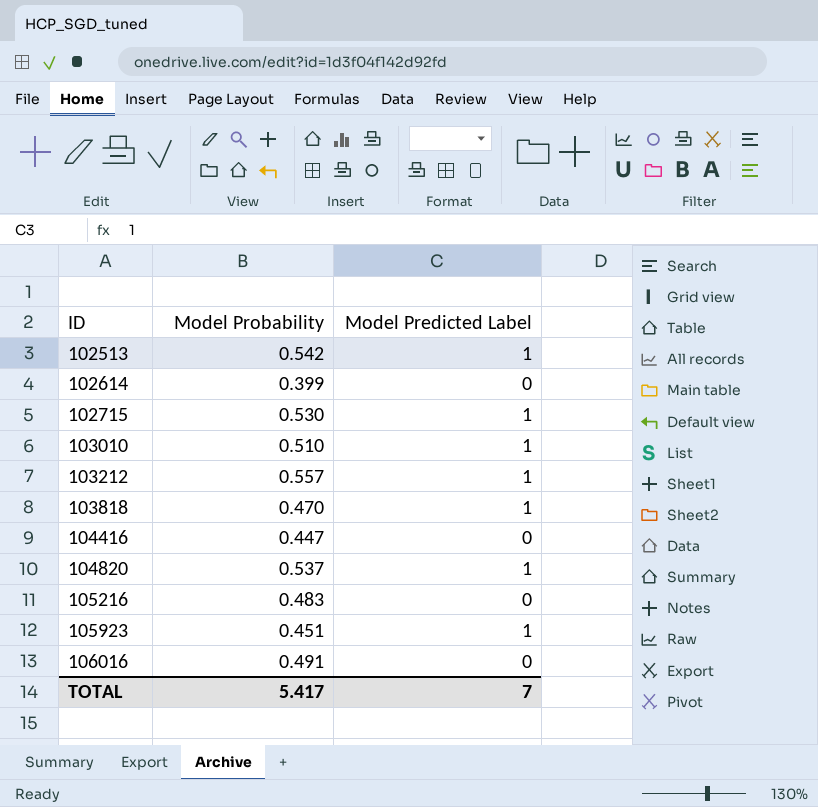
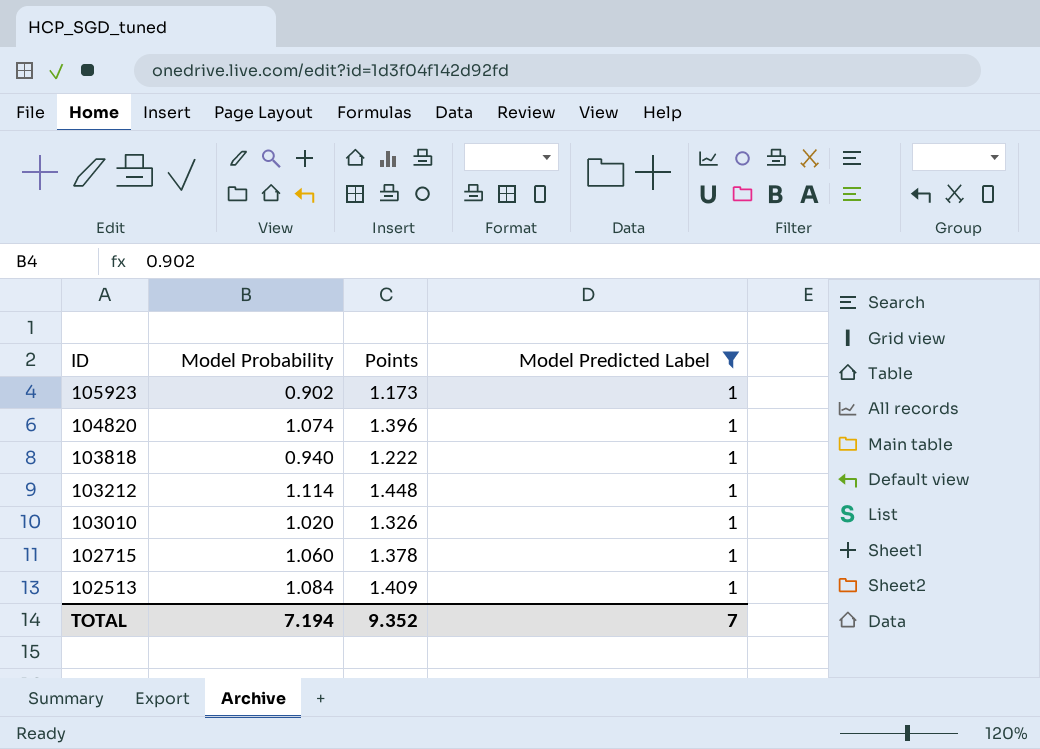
filter: none -> Model Predicted Label = 1
row order: ID ascending -> ID descending
column Points | formula: none -> [Model Probability] * 1.3
105923 | Model Probability: 0.451 -> 0.902
104820 | Model Probability: 0.537 -> 1.074
103818 | Model Probability: 0.470 -> 0.940
103212 | Model Probability: 0.557 -> 1.114
103010 | Model Probability: 0.510 -> 1.020
102715 | Model Probability: 0.530 -> 1.060
102513 | Model Probability: 0.542 -> 1.084
TOTAL | Model Probability: 5.417 -> 7.194

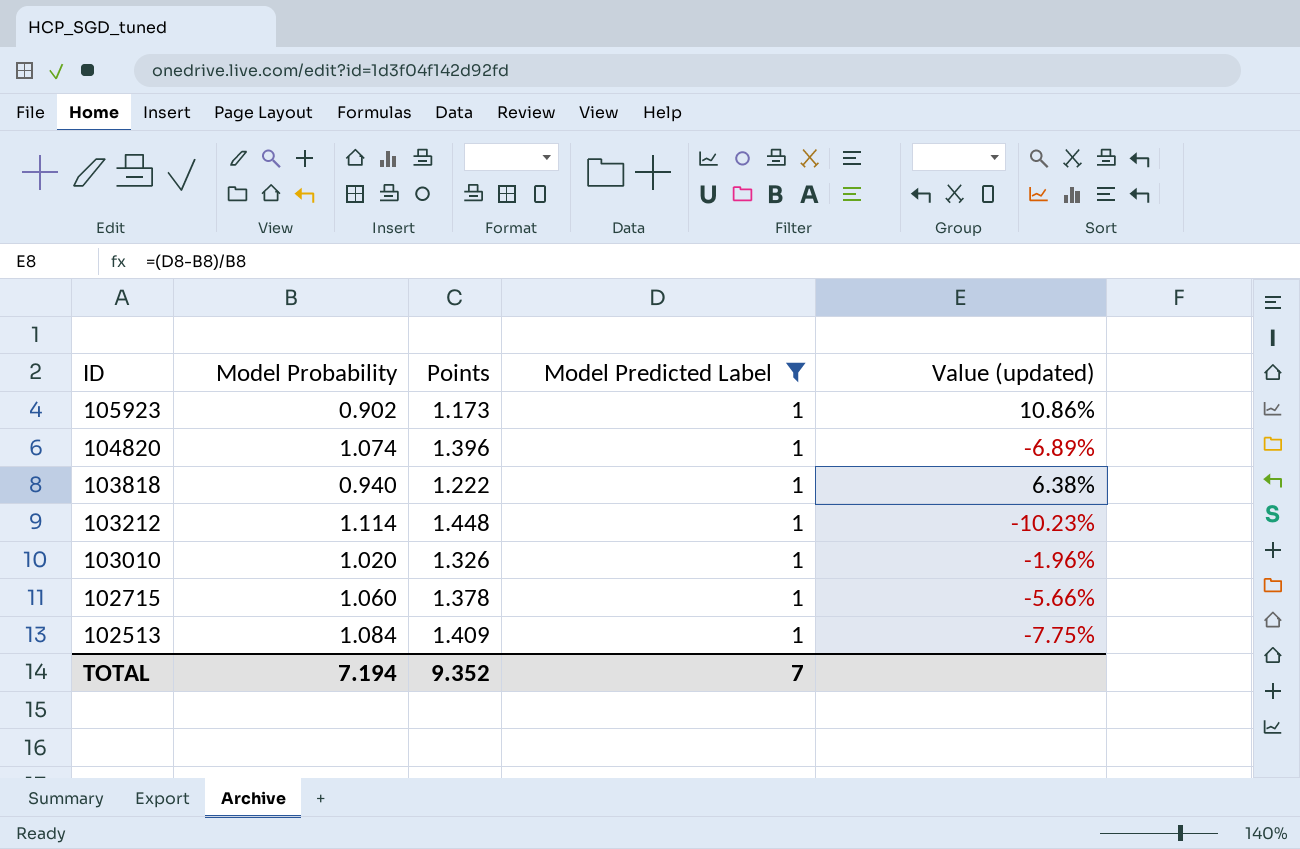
column Value (updated) | formula: none -> ([Model Predicted Label] - [Model Probability]) / [Model Probability]

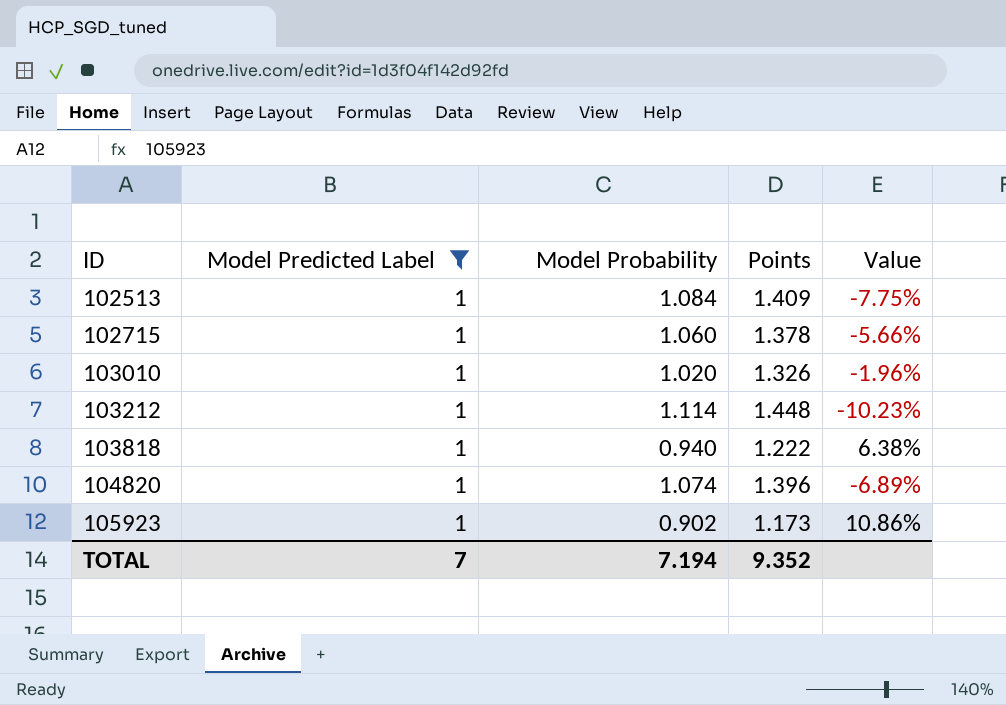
row order: ID descending -> ID ascending
column Model Predicted Label | position: 4 -> 2
column name: Value (updated) -> Value

